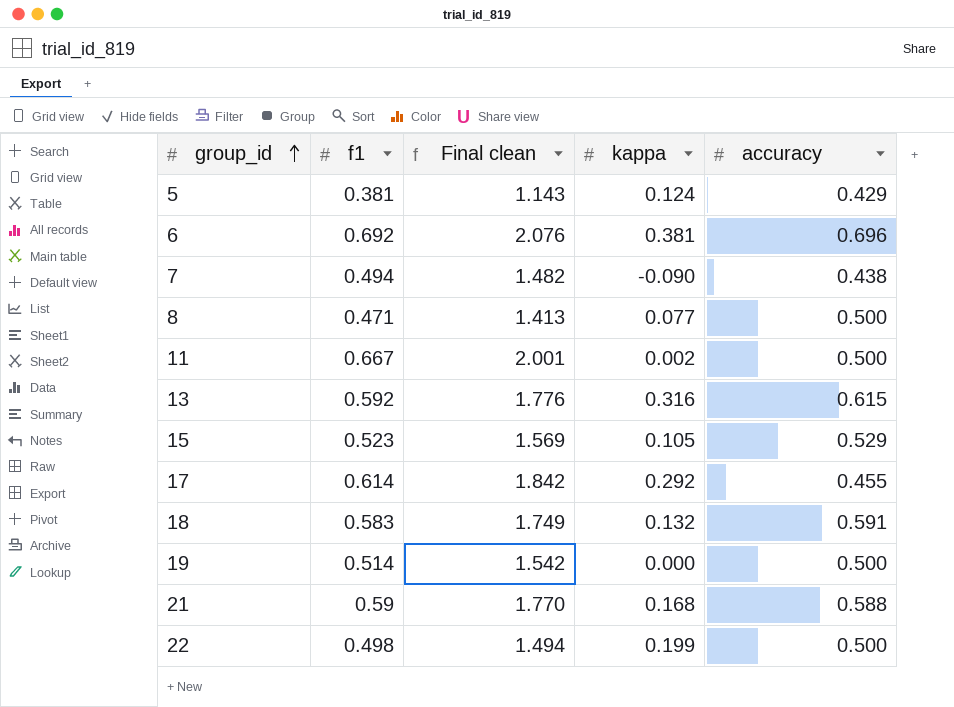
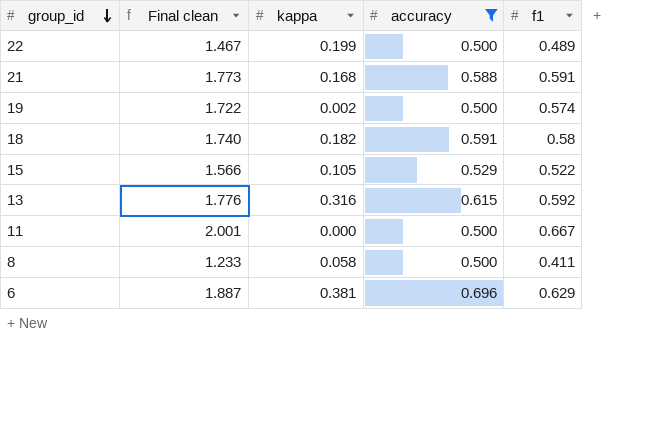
filter: none -> accuracy >= 0.500
row order: group_id ascending -> group_id descending
column f1 | position: 2 -> 5
22 | Final clean: 1.494 -> 1.467
22 | f1: 0.498 -> 0.489
21 | Final clean: 1.770 -> 1.773
21 | f1: 0.59 -> 0.591
19 | Final clean: 1.542 -> 1.722
19 | kappa: 0.000 -> 0.002
19 | f1: 0.514 -> 0.574
18 | Final clean: 1.749 -> 1.740
18 | kappa: 0.132 -> 0.182
18 | f1: 0.583 -> 0.58
15 | Final clean: 1.569 -> 1.566
15 | f1: 0.523 -> 0.522
11 | kappa: 0.002 -> 0.000
8 | Final clean: 1.413 -> 1.233
8 | kappa: 0.077 -> 0.058
8 | f1: 0.471 -> 0.411
6 | Final clean: 2.076 -> 1.887
6 | f1: 0.692 -> 0.629

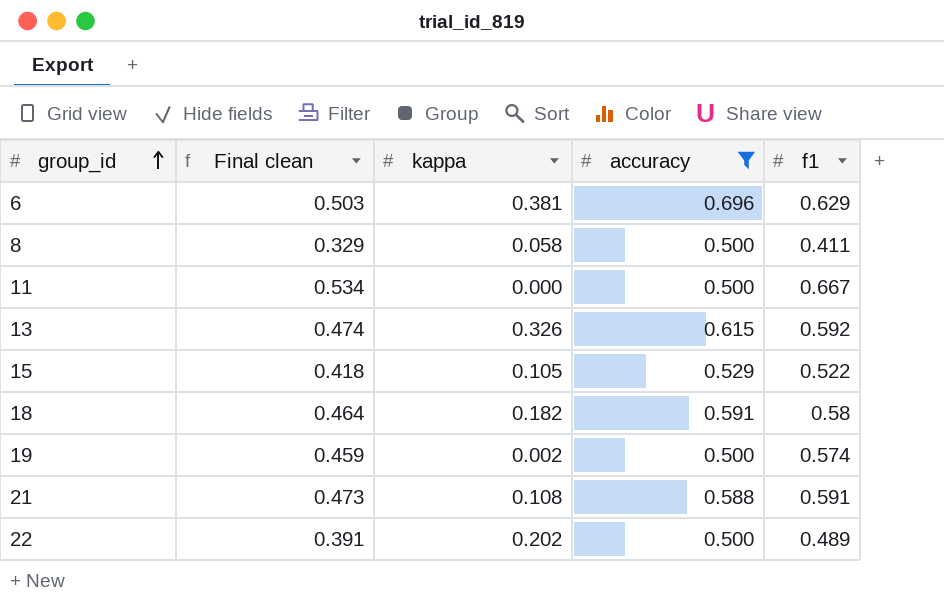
row order: group_id descending -> group_id ascending
column Final clean | formula: [f1] * 3 -> [f1] * 0.8
13 | kappa: 0.316 -> 0.326
21 | kappa: 0.168 -> 0.108
22 | kappa: 0.199 -> 0.202

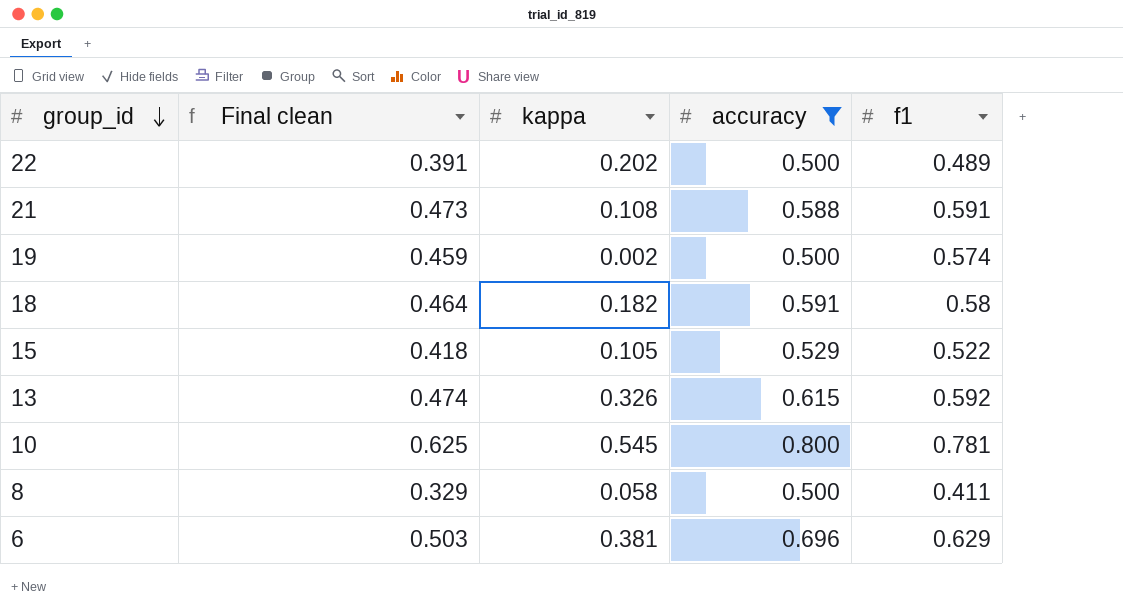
row order: group_id ascending -> group_id descending
row 11: 0.534 | 0.000 | 0.500 | 0.667 -> none
row 10: none -> 0.625 | 0.545 | 0.800 | 0.781

